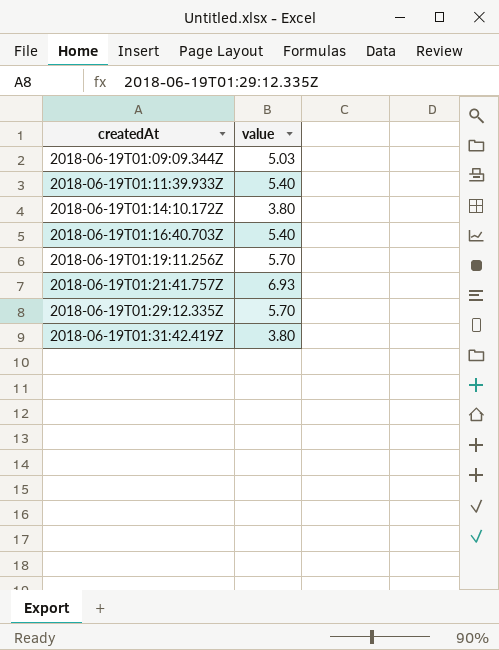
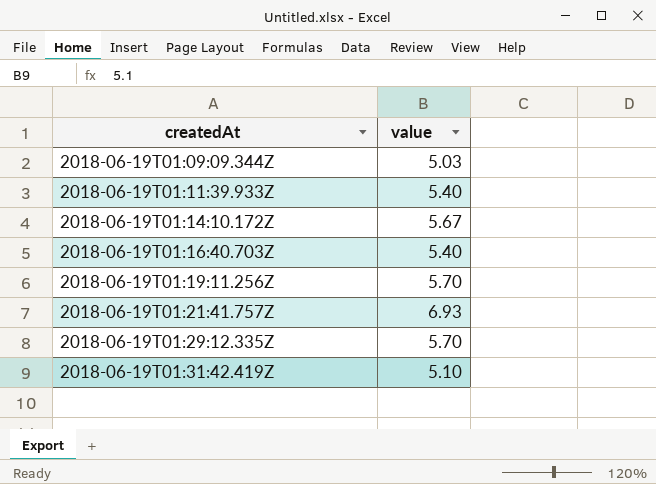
2018-06-19T01:14:10.172Z | value: 3.80 -> 5.67
2018-06-19T01:31:42.419Z | value: 3.80 -> 5.10

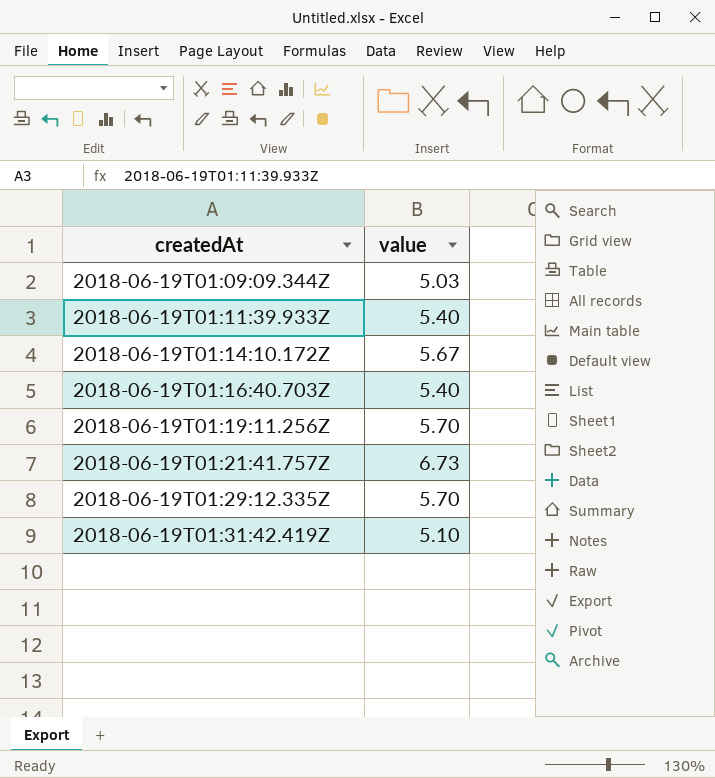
2018-06-19T01:21:41.757Z | value: 6.93 -> 6.73

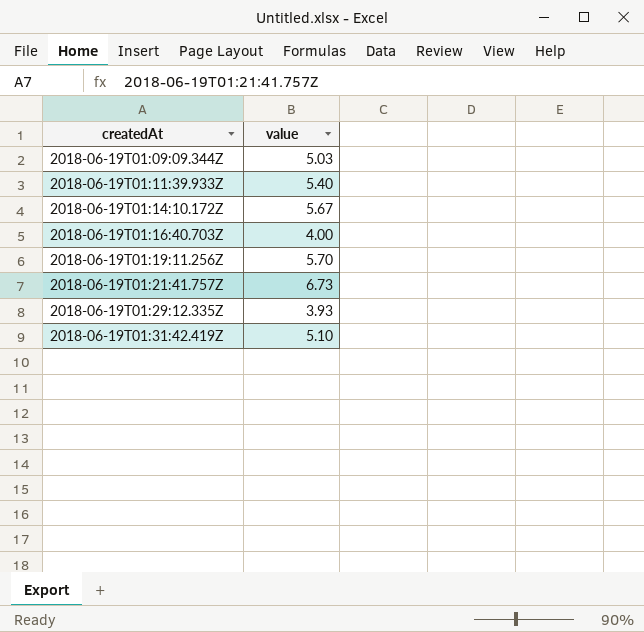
2018-06-19T01:16:40.703Z | value: 5.40 -> 4.00
2018-06-19T01:29:12.335Z | value: 5.70 -> 3.93

